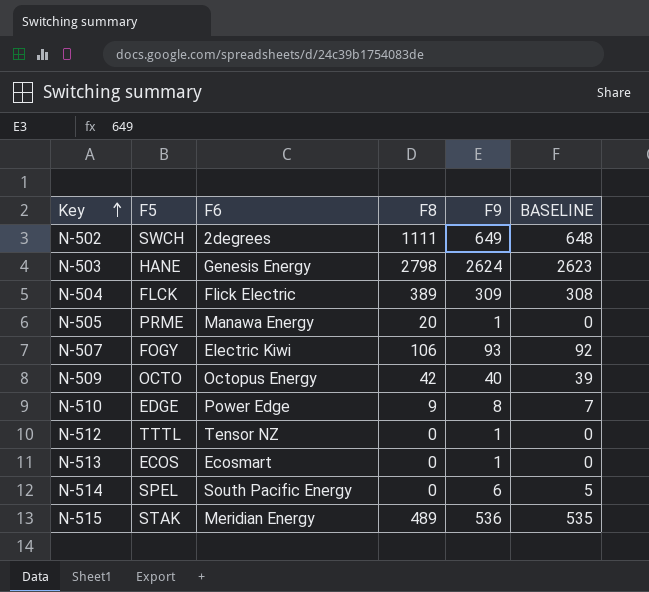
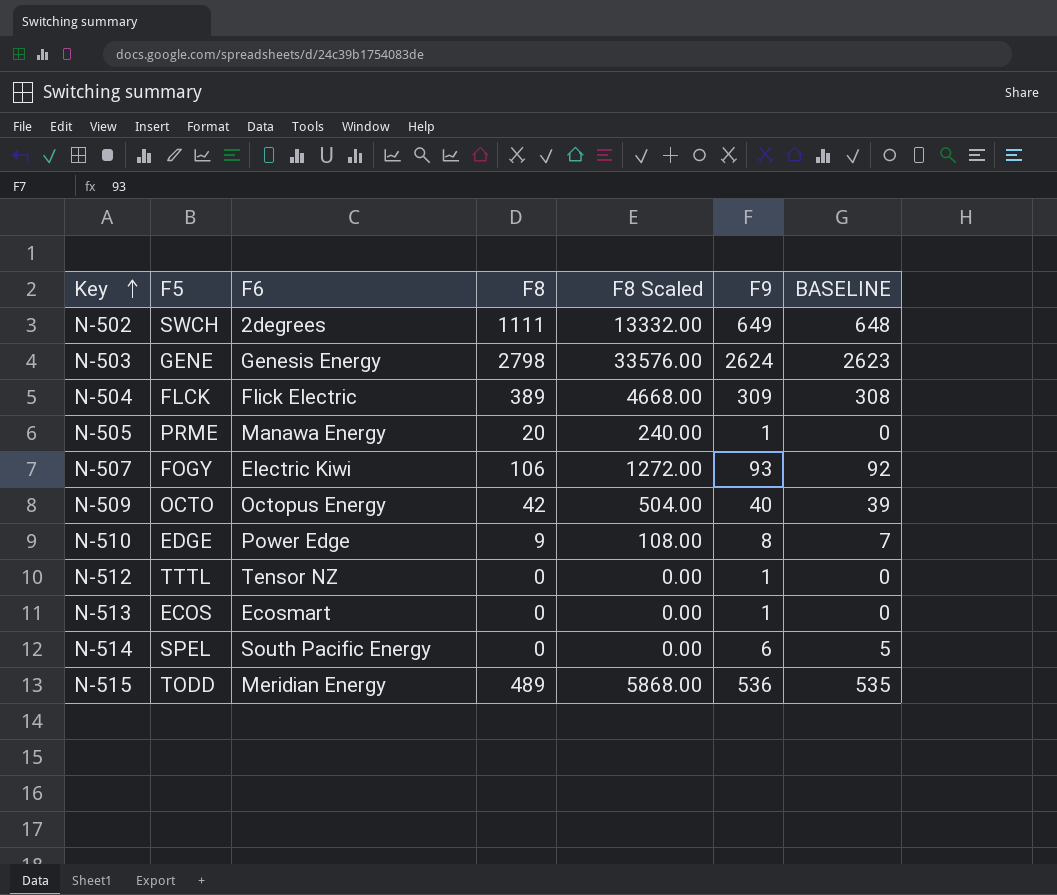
column F8 Scaled | formula: none -> [F8] * 12
N-503 | F5: HANE -> GENE
N-515 | F5: STAK -> TODD

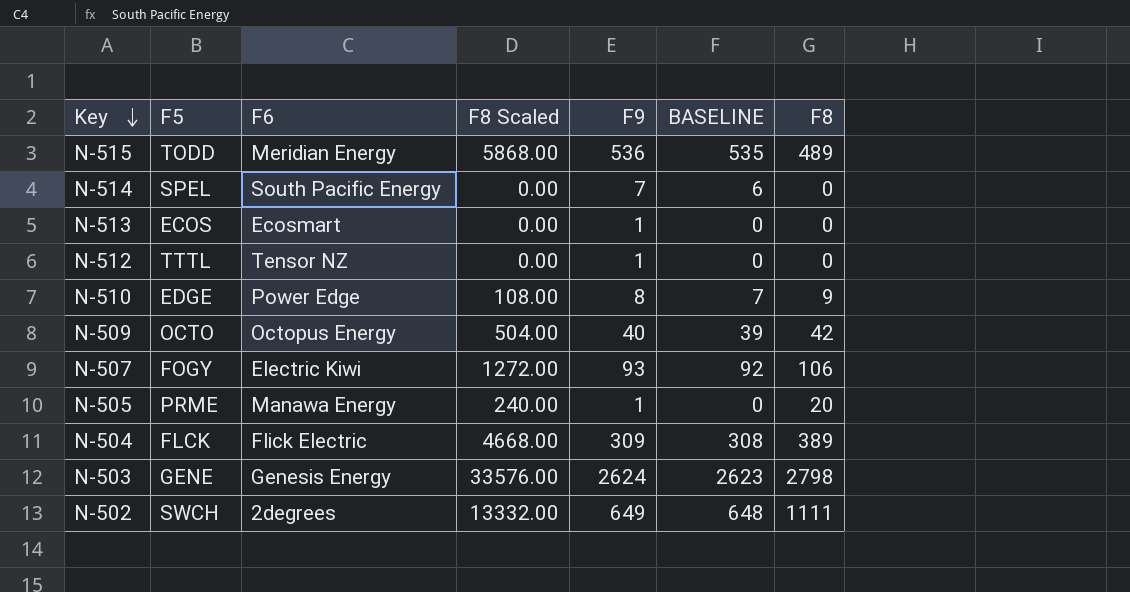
row order: Key ascending -> Key descending
column F8 | position: 4 -> 7
N-514 | F9: 6 -> 7
N-514 | BASELINE: 5 -> 6

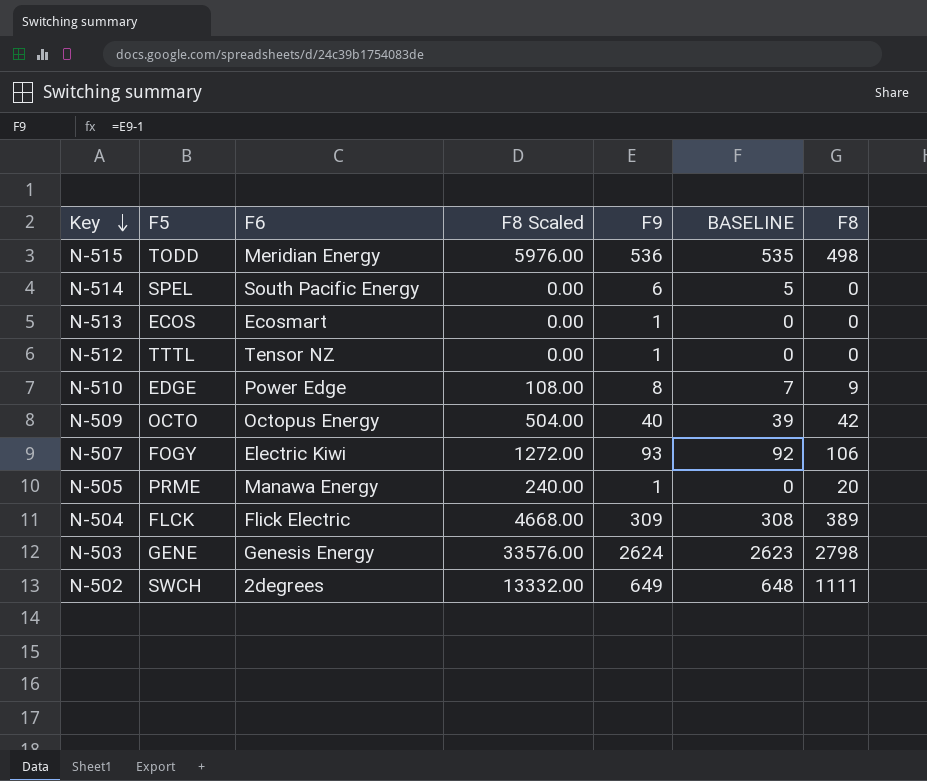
N-515 | F8 Scaled: 5868.00 -> 5976.00
N-515 | F8: 489 -> 498
N-514 | F9: 7 -> 6
N-514 | BASELINE: 6 -> 5

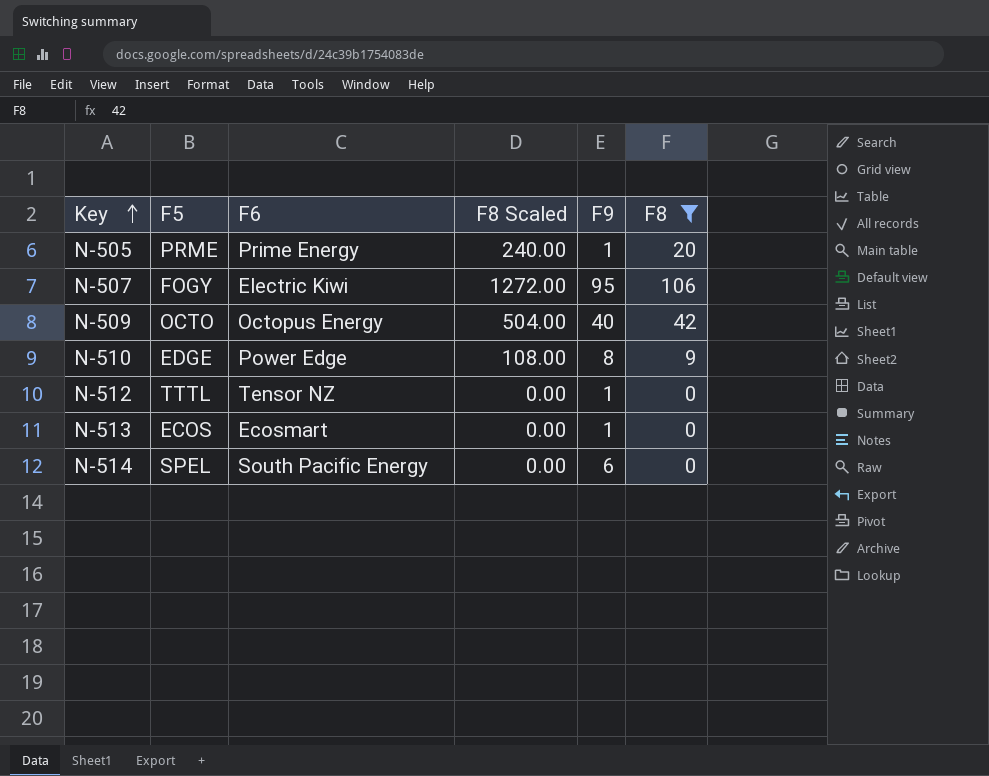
filter: none -> F8 <= 106
row order: Key descending -> Key ascending
column BASELINE | formula: [F9] - 1 -> none
N-505 | F6: Manawa Energy -> Prime Energy
N-507 | F9: 93 -> 95

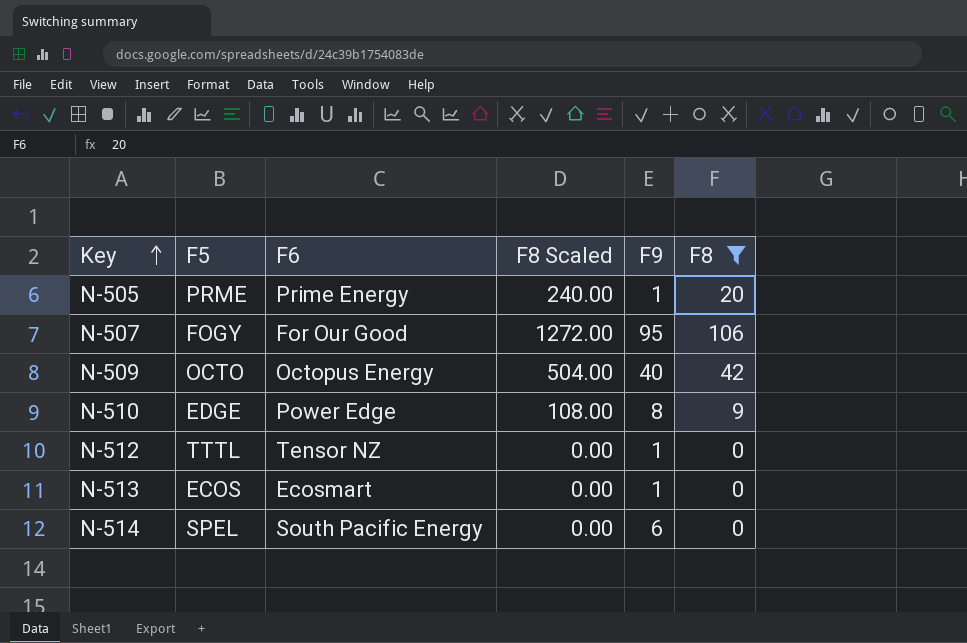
N-507 | F6: Electric Kiwi -> For Our Good

